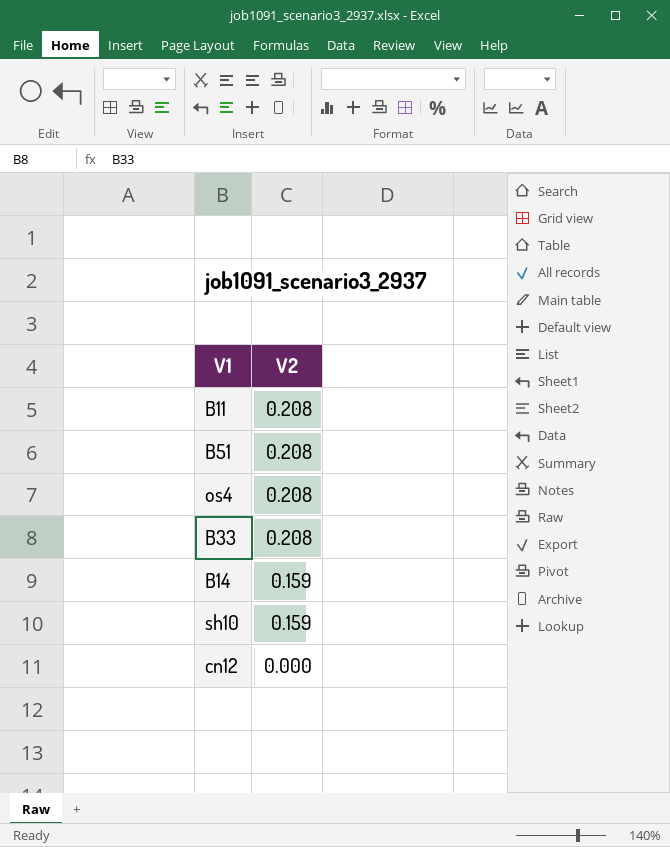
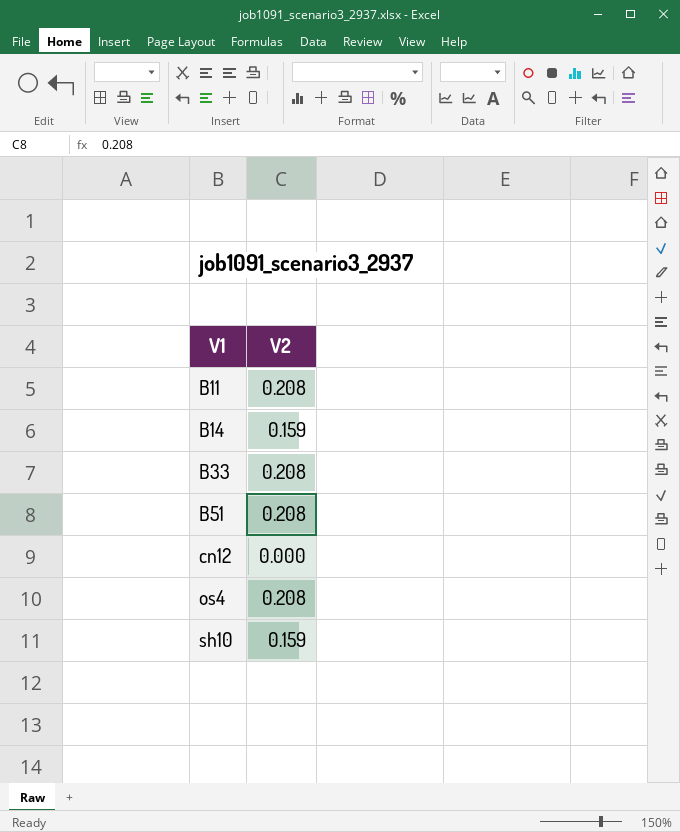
row order: V2 descending -> V1 ascending

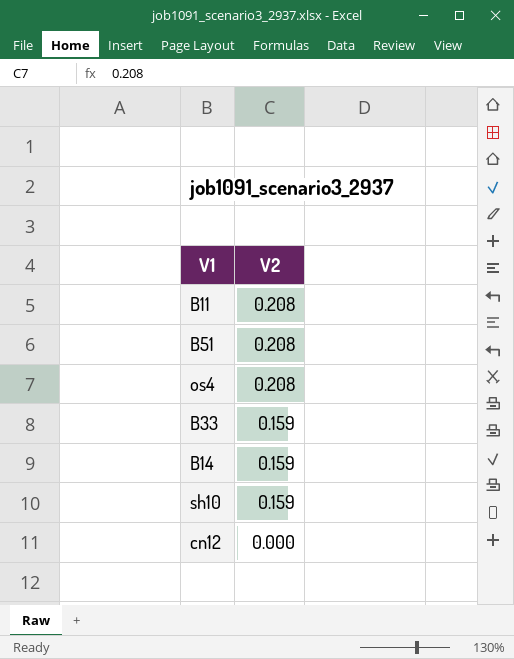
row order: V1 ascending -> V2 descending
B33 | V2: 0.208 -> 0.159

